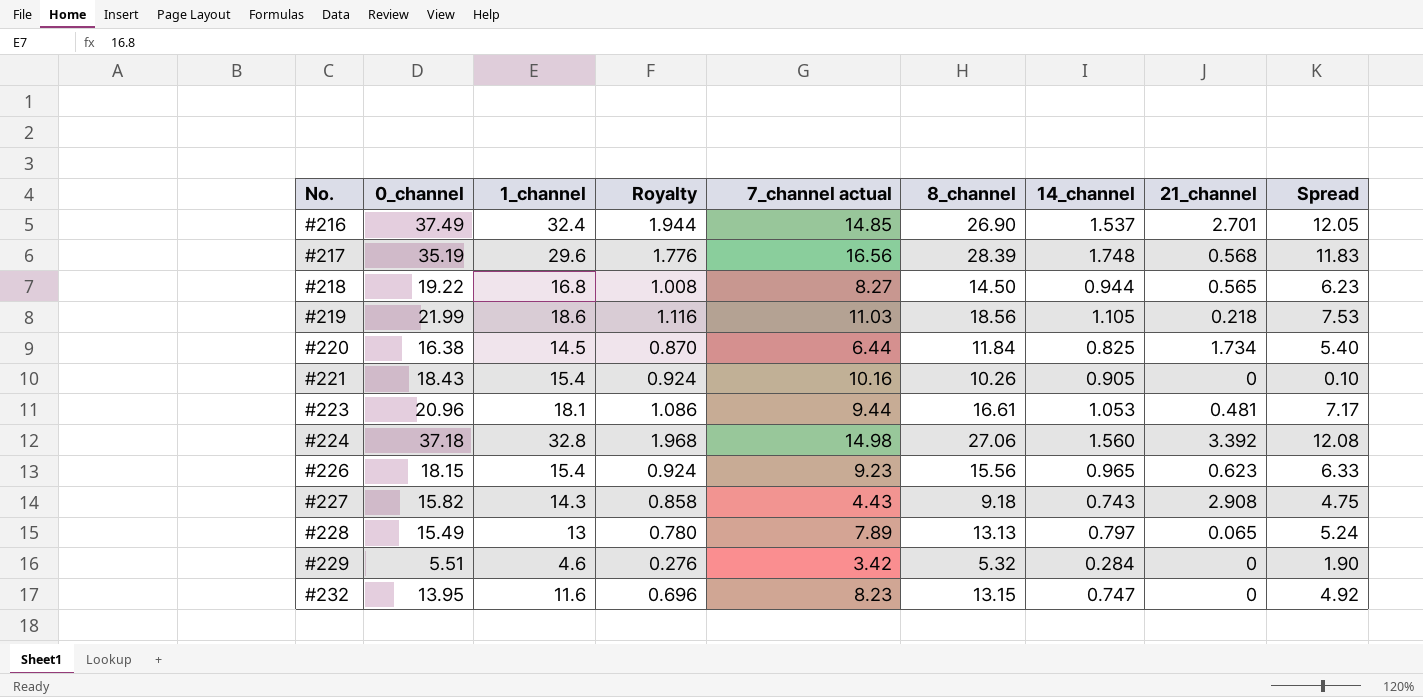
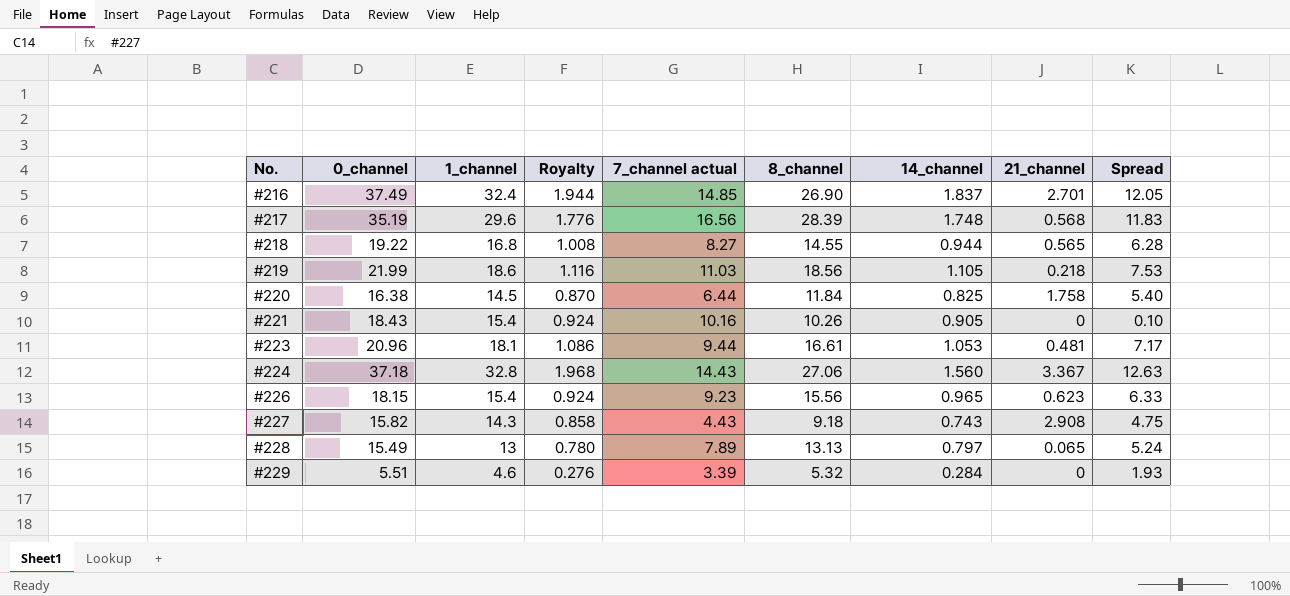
row #232: 13.95 | 11.6 | 0.696 | 8.23 | 13.15 | 0.747 | 0 | 4.92 -> none
#216 | 14_channel: 1.537 -> 1.837
#218 | 8_channel: 14.50 -> 14.55
#218 | Spread: 6.23 -> 6.28
#220 | 21_channel: 1.734 -> 1.758
#224 | 7_channel actual: 14.98 -> 14.43
#224 | 21_channel: 3.392 -> 3.367
#224 | Spread: 12.08 -> 12.63
#229 | 7_channel actual: 3.42 -> 3.39
#229 | Spread: 1.90 -> 1.93

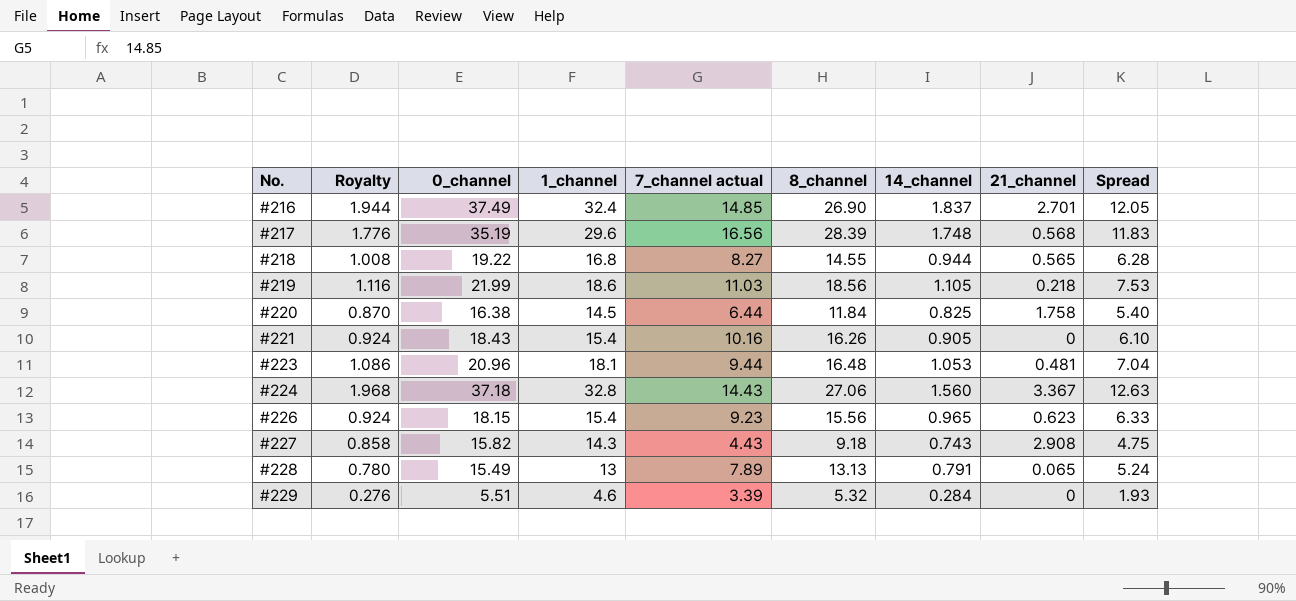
column Royalty | position: 4 -> 2
#221 | 8_channel: 10.26 -> 16.26
#221 | Spread: 0.10 -> 6.10
#223 | 8_channel: 16.61 -> 16.48
#223 | Spread: 7.17 -> 7.04
#228 | 14_channel: 0.797 -> 0.791

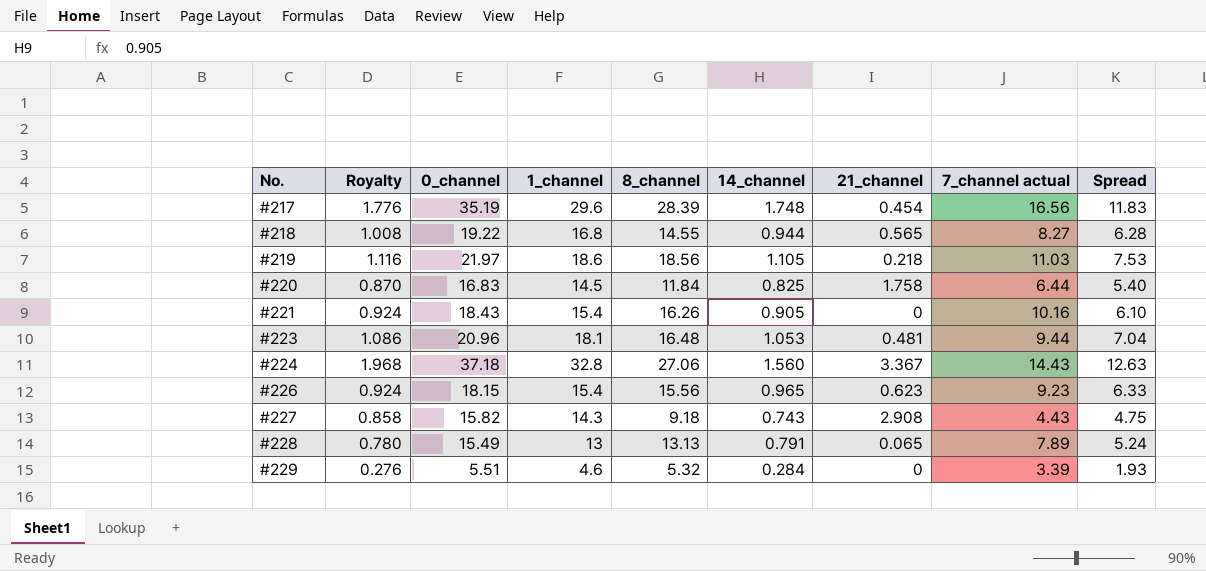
column 7_channel actual | position: 5 -> 8
row #216: 1.944 | 37.49 | 32.4 | 14.85 | 26.90 | 1.837 | 2.701 | 12.05 -> none
#217 | 21_channel: 0.568 -> 0.454
#219 | 0_channel: 21.99 -> 21.97
#220 | 0_channel: 16.38 -> 16.83

